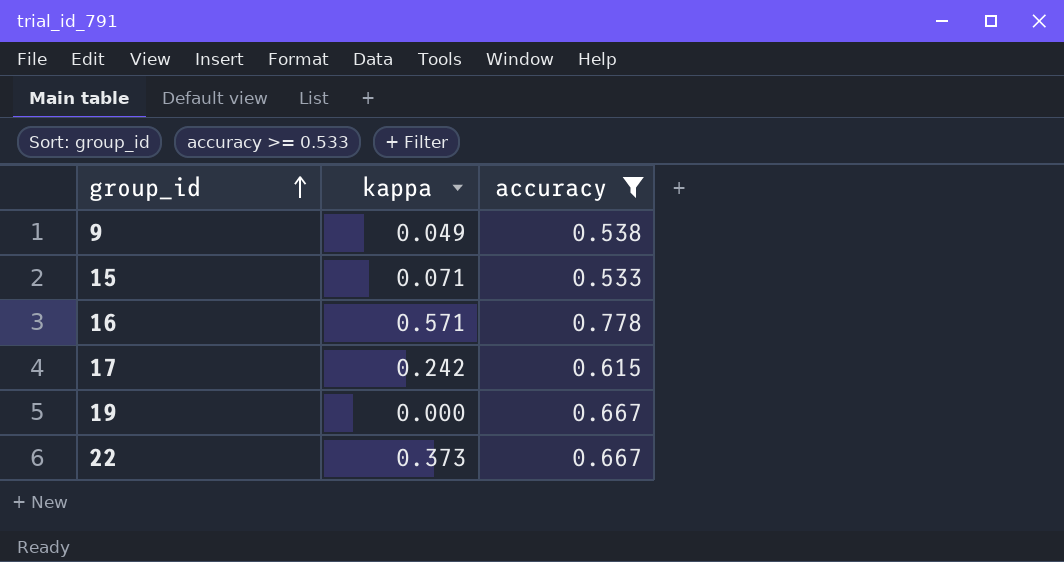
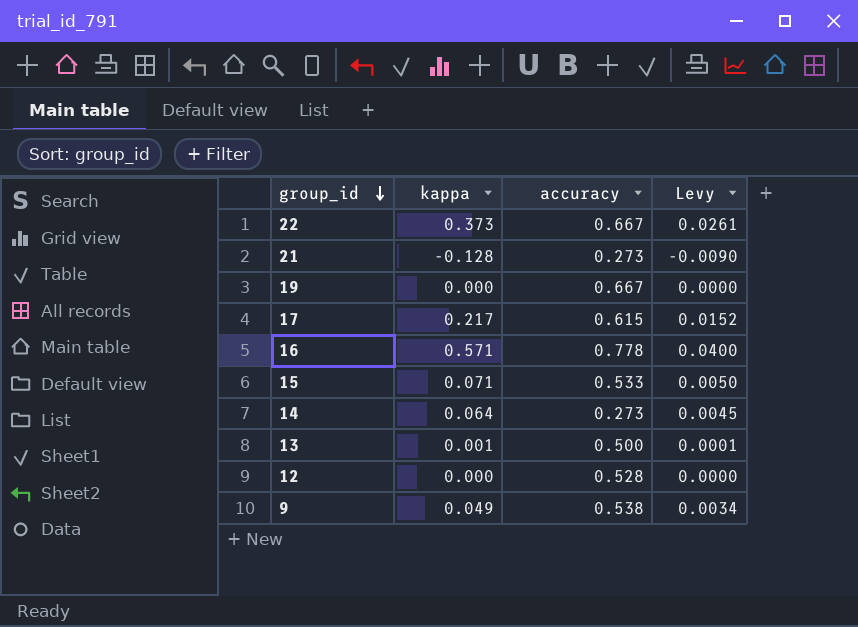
filter: accuracy >= 0.533 -> none
row order: group_id ascending -> group_id descending
column Levy | formula: none -> [kappa] * 0.07
17 | kappa: 0.242 -> 0.217

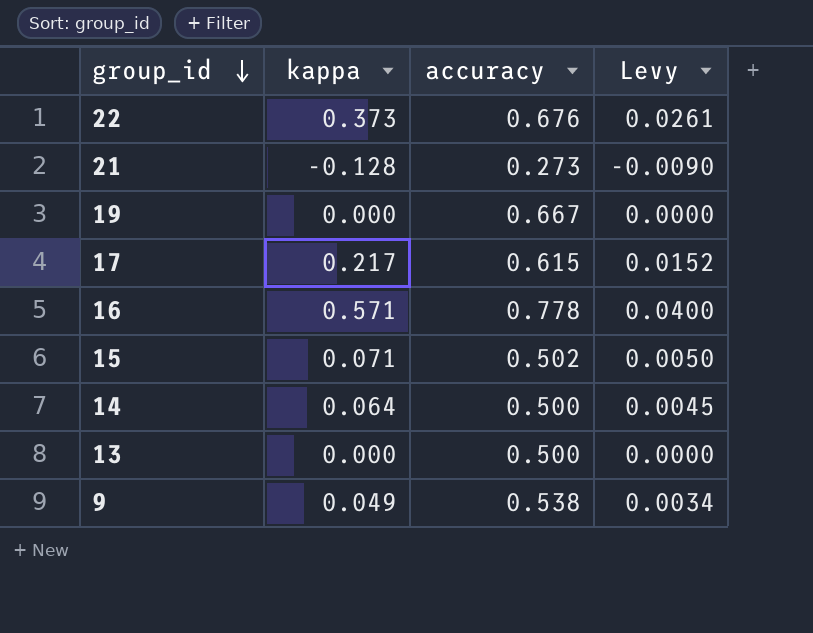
row 12: 0.000 | 0.528 | 0.0000 -> none
22 | accuracy: 0.667 -> 0.676
15 | accuracy: 0.533 -> 0.502
14 | accuracy: 0.273 -> 0.500
13 | kappa: 0.001 -> 0.000
13 | Levy: 0.0001 -> 0.0000

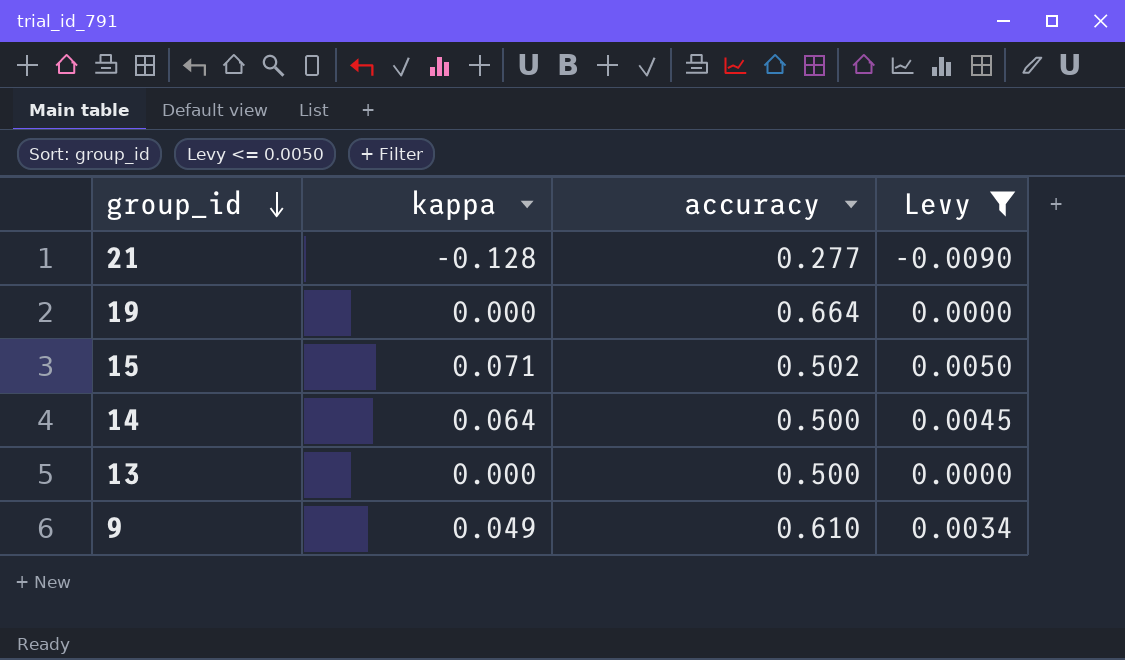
filter: none -> Levy <= 0.0050
21 | accuracy: 0.273 -> 0.277
19 | accuracy: 0.667 -> 0.664
9 | accuracy: 0.538 -> 0.610

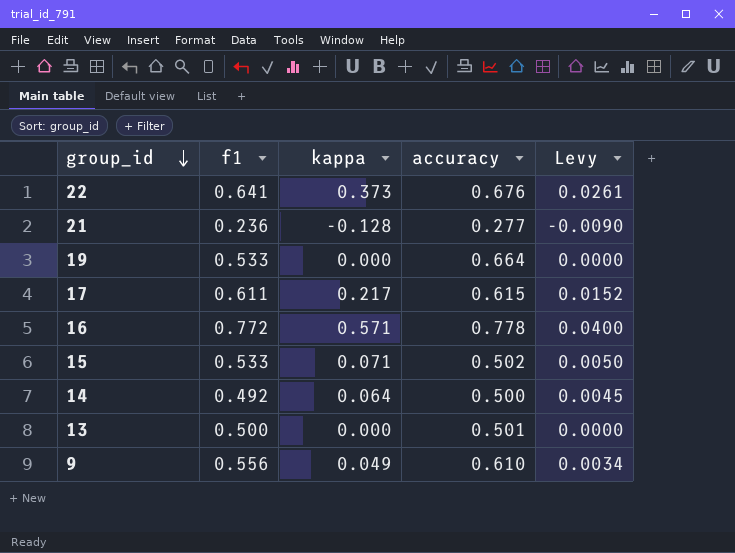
filter: Levy <= 0.0050 -> none
column f1 | position: none -> 2
13 | accuracy: 0.500 -> 0.501

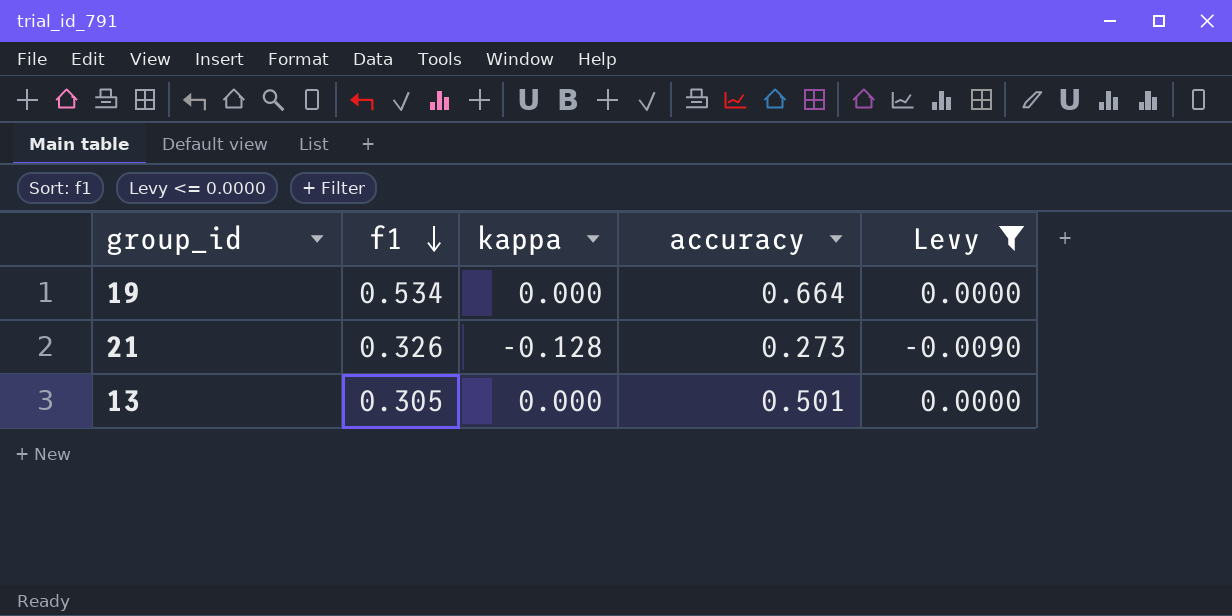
filter: none -> Levy <= 0.0000
row order: group_id descending -> f1 descending
19 | f1: 0.533 -> 0.534
21 | f1: 0.236 -> 0.326
21 | accuracy: 0.277 -> 0.273
13 | f1: 0.500 -> 0.305

